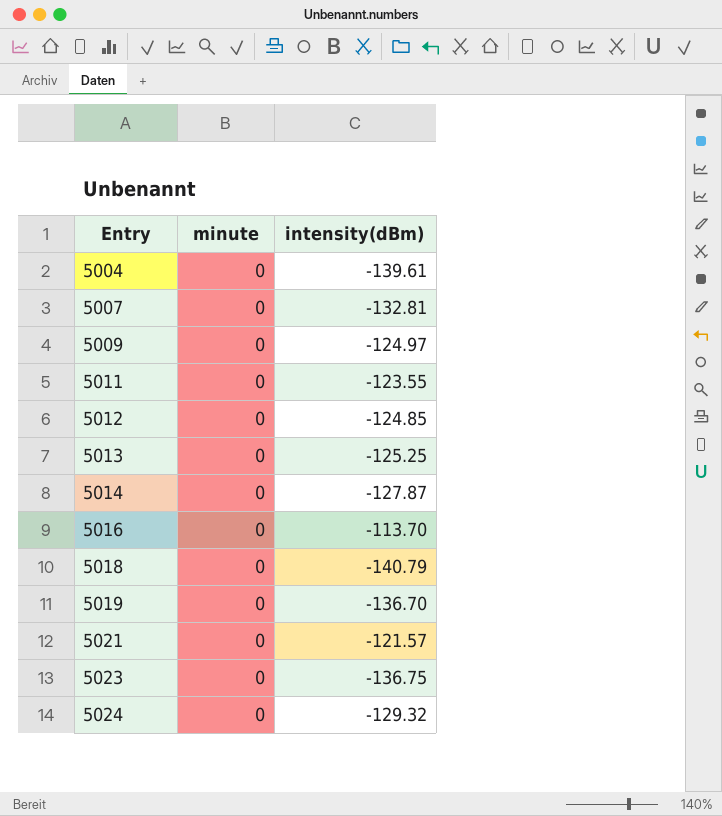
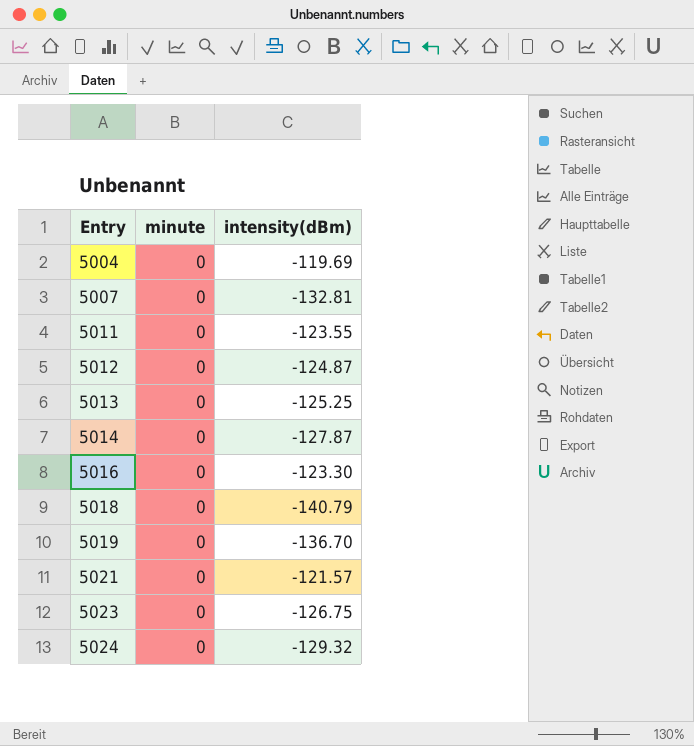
row 5009: 0 | -124.97 -> none
5004 | intensity(dBm): -139.61 -> -119.69
5012 | intensity(dBm): -124.85 -> -124.87
5016 | intensity(dBm): -113.70 -> -123.30
5023 | intensity(dBm): -136.75 -> -126.75

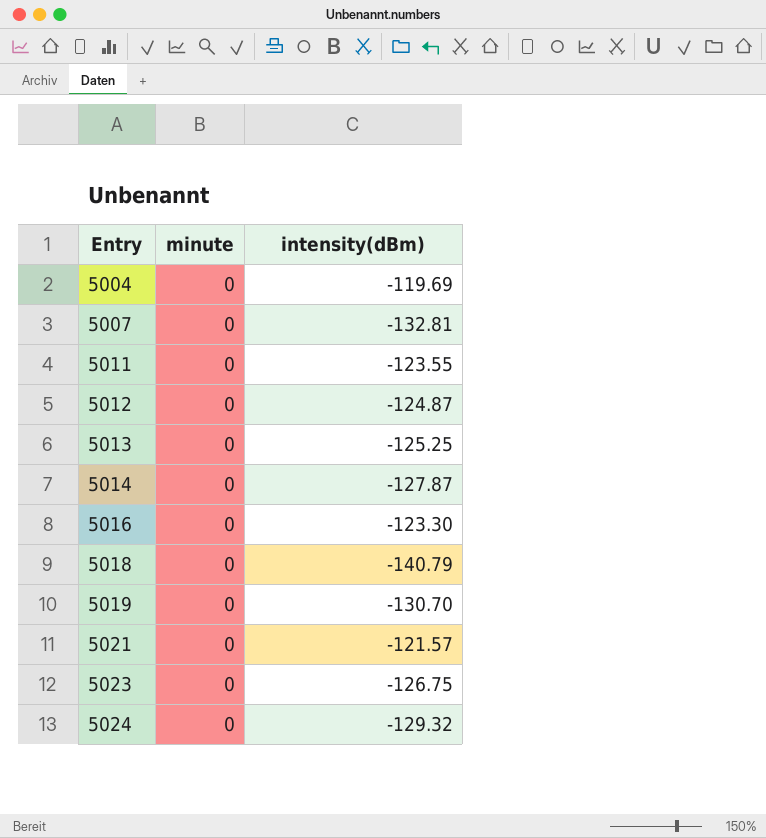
5019 | intensity(dBm): -136.70 -> -130.70

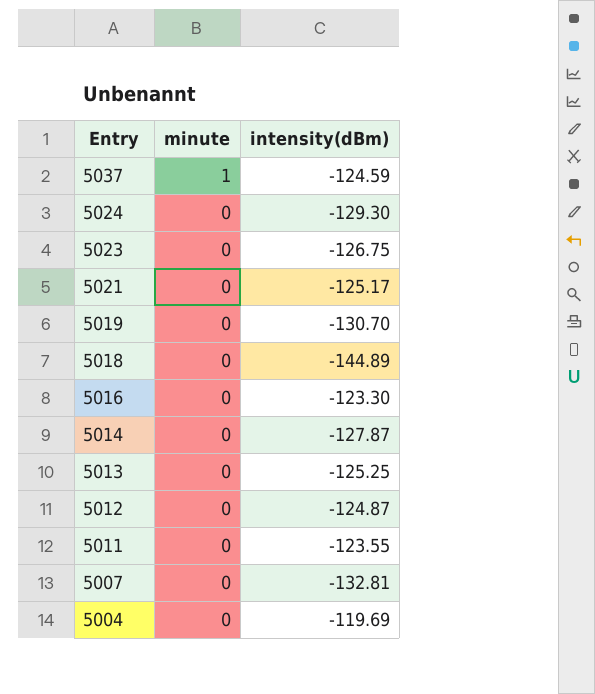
row order: Entry ascending -> Entry descending
row 5037: none -> 1 | -124.59
5024 | intensity(dBm): -129.32 -> -129.30
5021 | intensity(dBm): -121.57 -> -125.17
5018 | intensity(dBm): -140.79 -> -144.89

